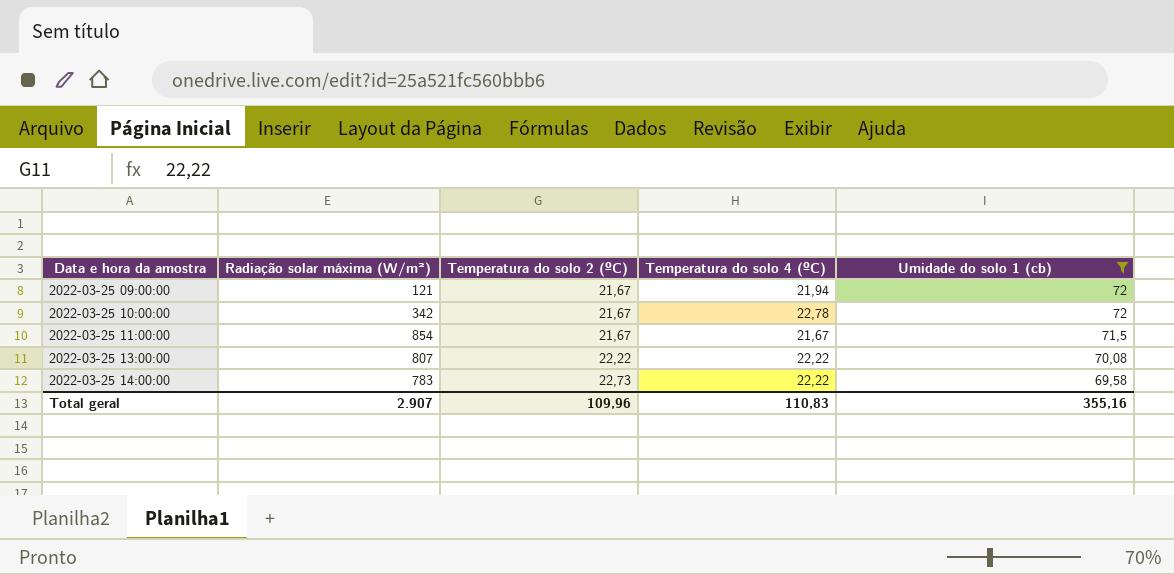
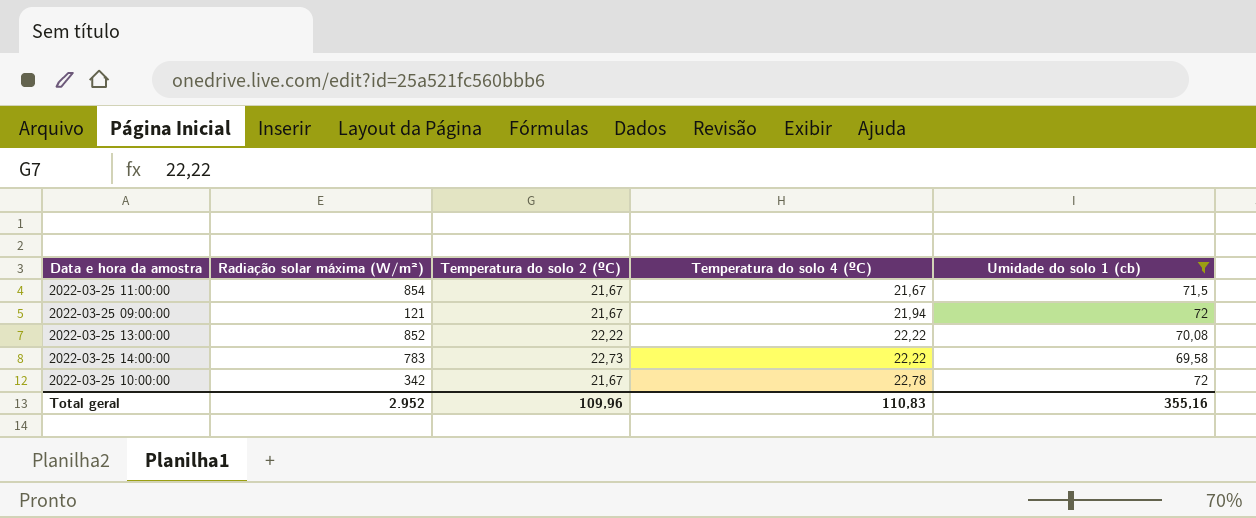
row order: Data e hora da amostra ascending -> Temperatura do solo 4 (ºC) ascending
2022-03-25 13:00:00 | Radiação solar máxima (W/m²): 807 -> 852
Total geral | Radiação solar máxima (W/m²): 2.907 -> 2.952

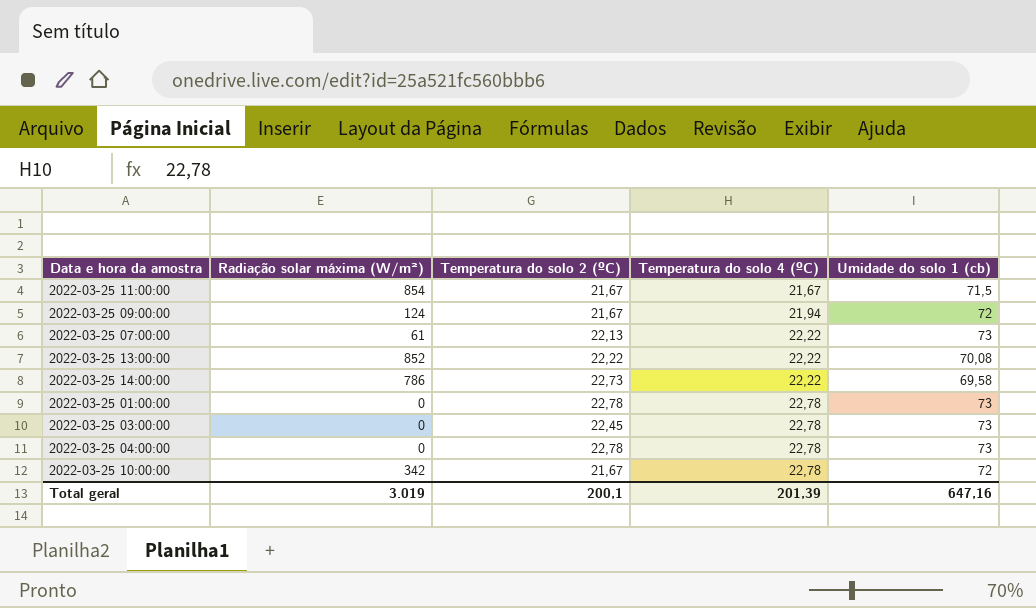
filter: Umidade do solo 1 (cb) != 73 -> none
2022-03-25 09:00:00 | Radiação solar máxima (W/m²): 121 -> 124
2022-03-25 14:00:00 | Radiação solar máxima (W/m²): 783 -> 786
Total geral | Radiação solar máxima (W/m²): 2.952 -> 3.019
Total geral | Temperatura do solo 2 (ºC): 109,96 -> 200,1
Total geral | Temperatura do solo 4 (ºC): 110,83 -> 201,39
Total geral | Umidade do solo 1 (cb): 355,16 -> 647,16

